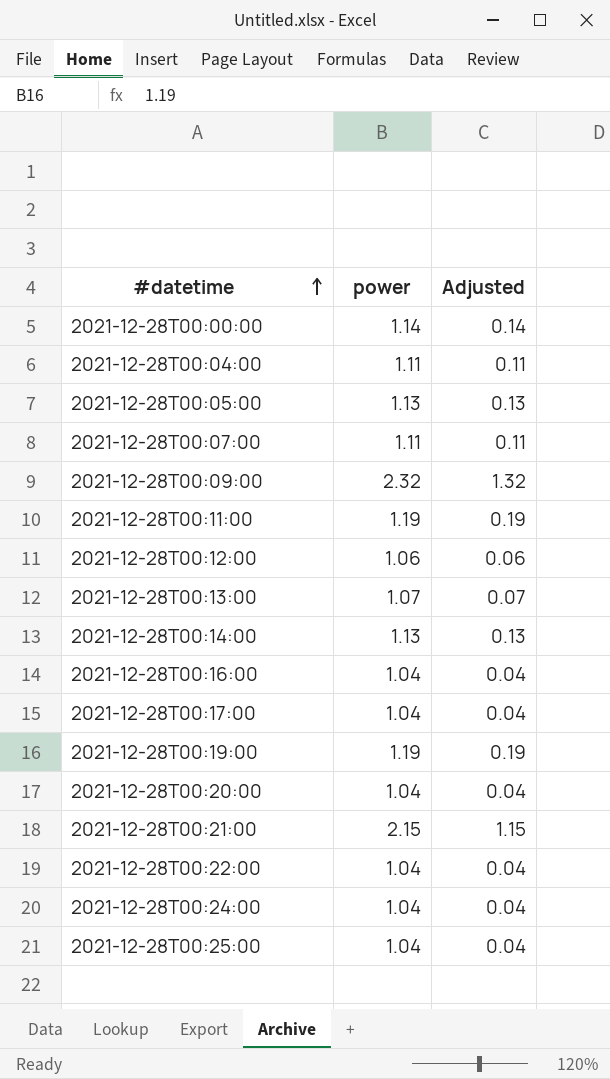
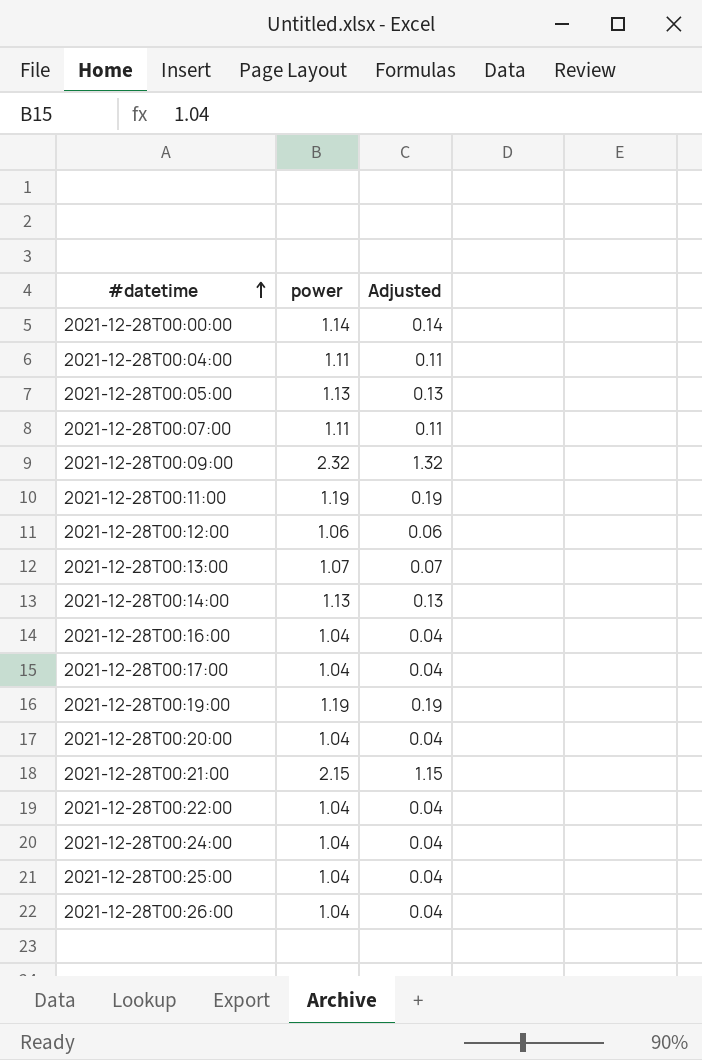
row 2021-12-28T00:26:00: none -> 1.04 | 0.04

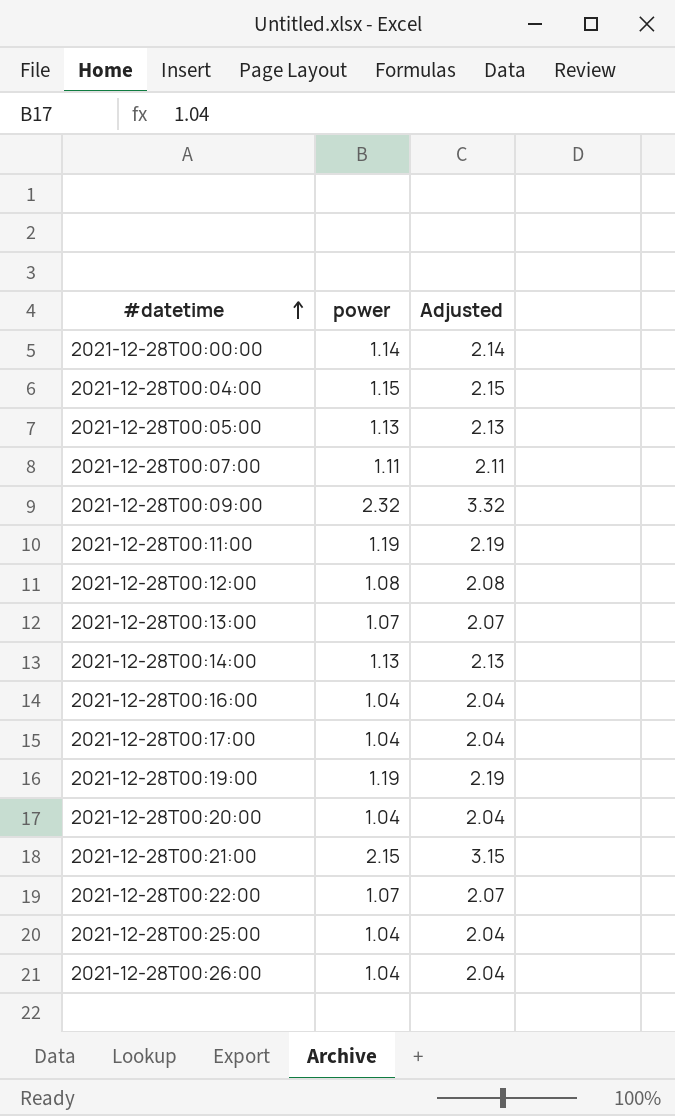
column Adjusted | formula: [power] - 1 -> [power] + 1
row 2021-12-28T00:24:00: 1.04 | 0.04 -> none
2021-12-28T00:04:00 | power: 1.11 -> 1.15
2021-12-28T00:12:00 | power: 1.06 -> 1.08
2021-12-28T00:22:00 | power: 1.04 -> 1.07

